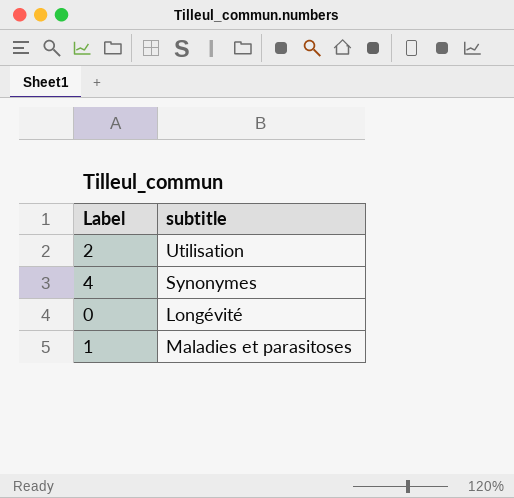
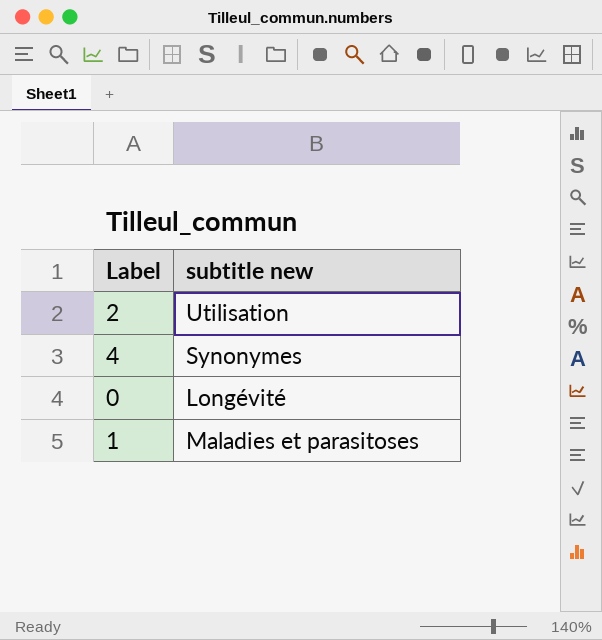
column name: subtitle -> subtitle new

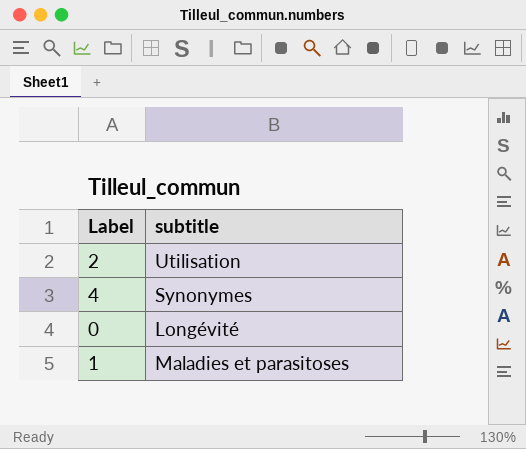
column name: subtitle new -> subtitle

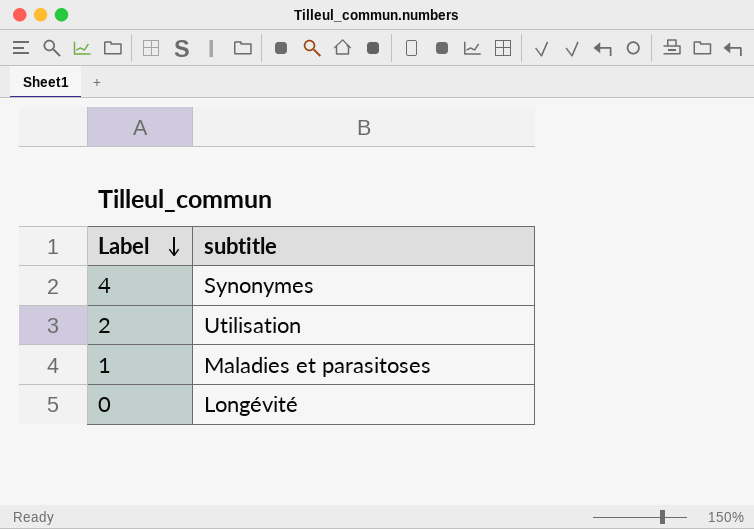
row order: none -> Label descending

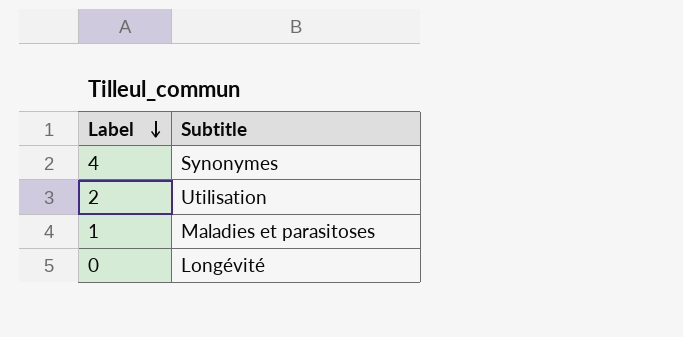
column name: subtitle -> Subtitle

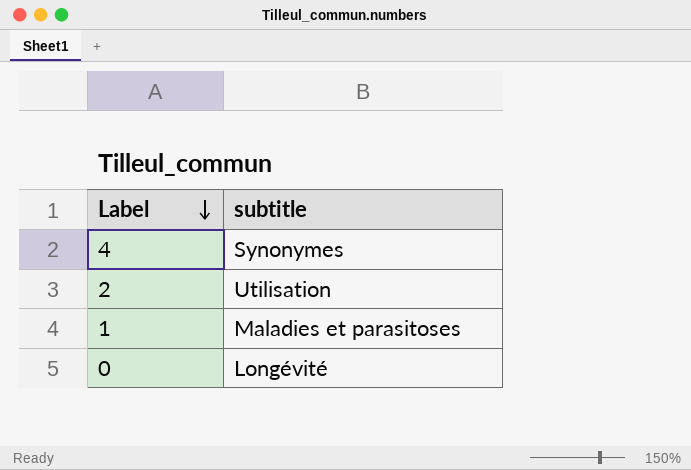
column name: Subtitle -> subtitle

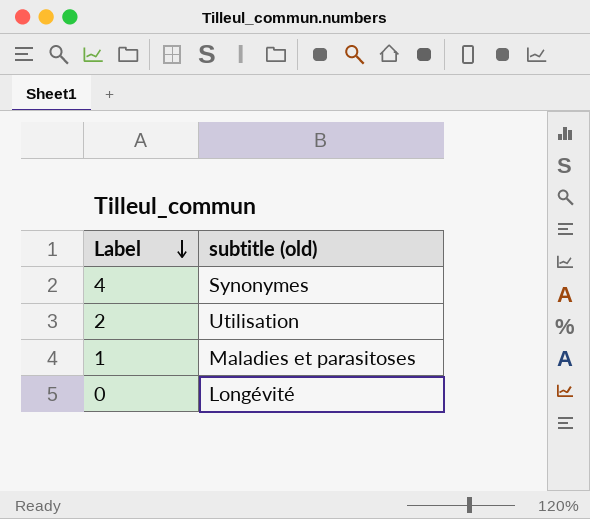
column name: subtitle -> subtitle (old)

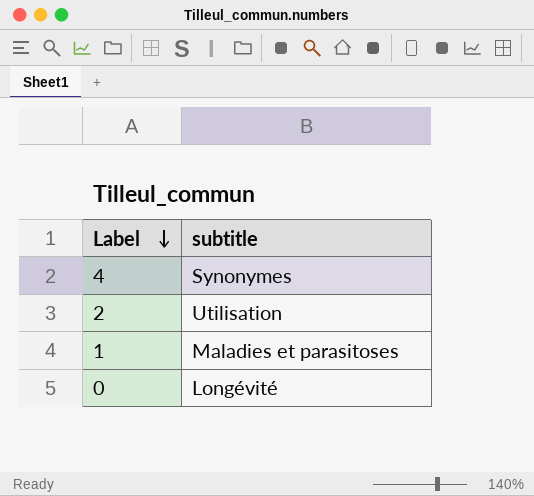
column name: subtitle (old) -> subtitle

